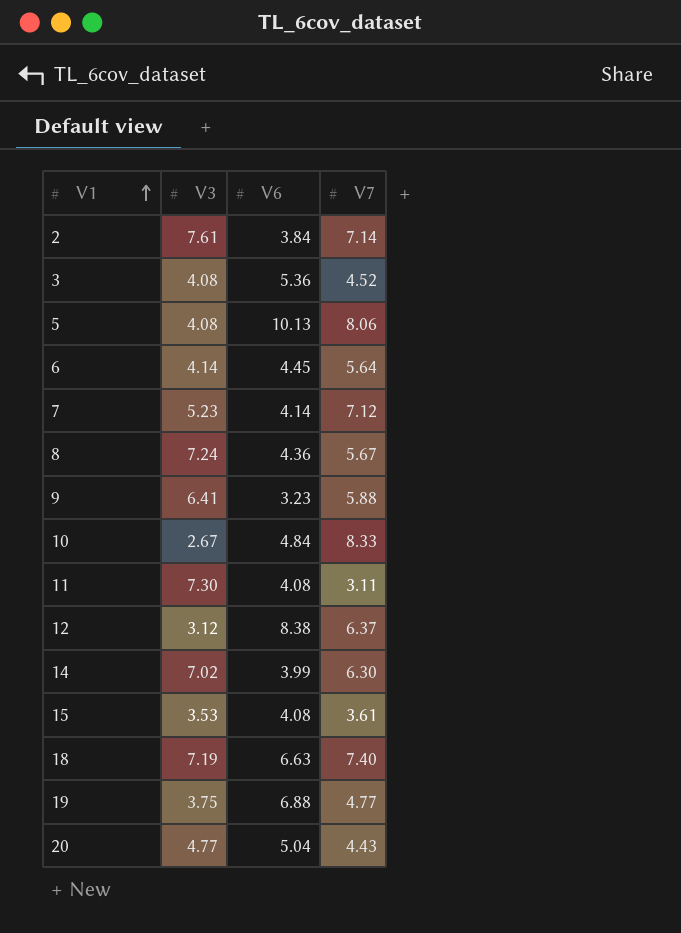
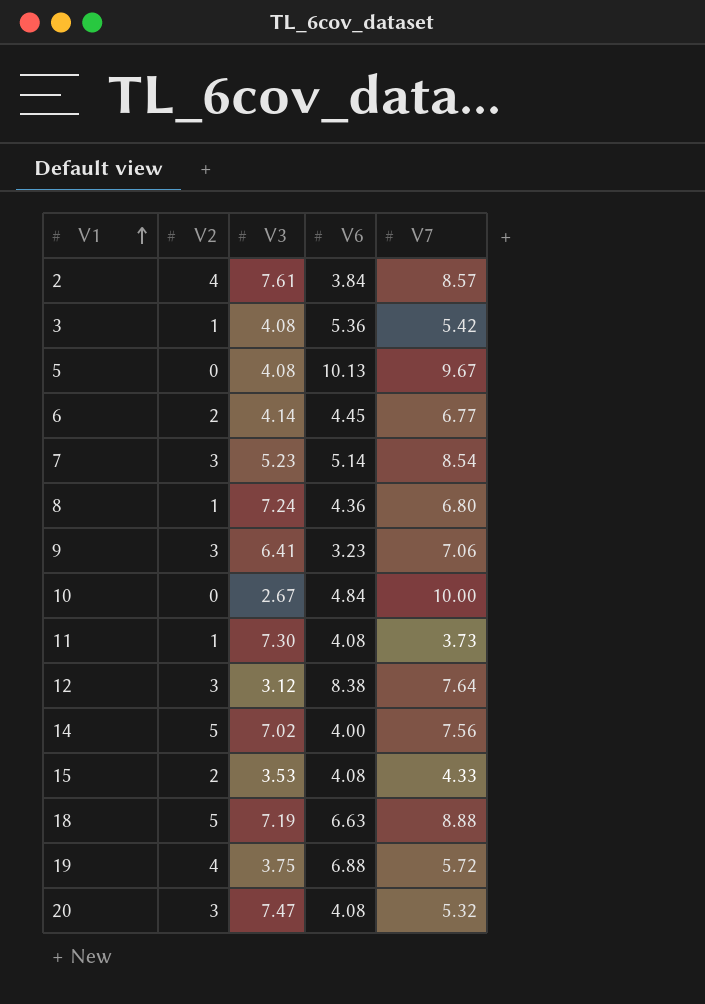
column V2 | position: none -> 2
2 | V7: 7.14 -> 8.57
3 | V7: 4.52 -> 5.42
5 | V7: 8.06 -> 9.67
6 | V7: 5.64 -> 6.77
7 | V6: 4.14 -> 5.14
7 | V7: 7.12 -> 8.54
8 | V7: 5.67 -> 6.80
9 | V7: 5.88 -> 7.06
10 | V7: 8.33 -> 10.00
11 | V7: 3.11 -> 3.73
12 | V7: 6.37 -> 7.64
14 | V6: 3.99 -> 4.00
14 | V7: 6.30 -> 7.56
15 | V7: 3.61 -> 4.33
18 | V7: 7.40 -> 8.88
19 | V7: 4.77 -> 5.72
20 | V3: 4.77 -> 7.47
20 | V6: 5.04 -> 4.08
20 | V7: 4.43 -> 5.32

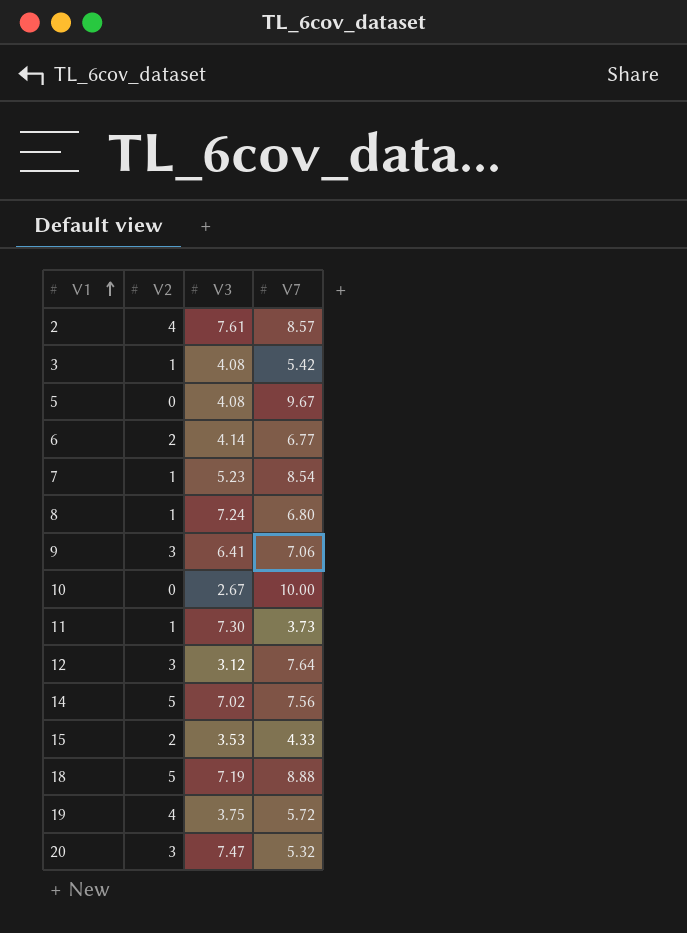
column V6 | position: 4 -> none
7 | V2: 3 -> 1

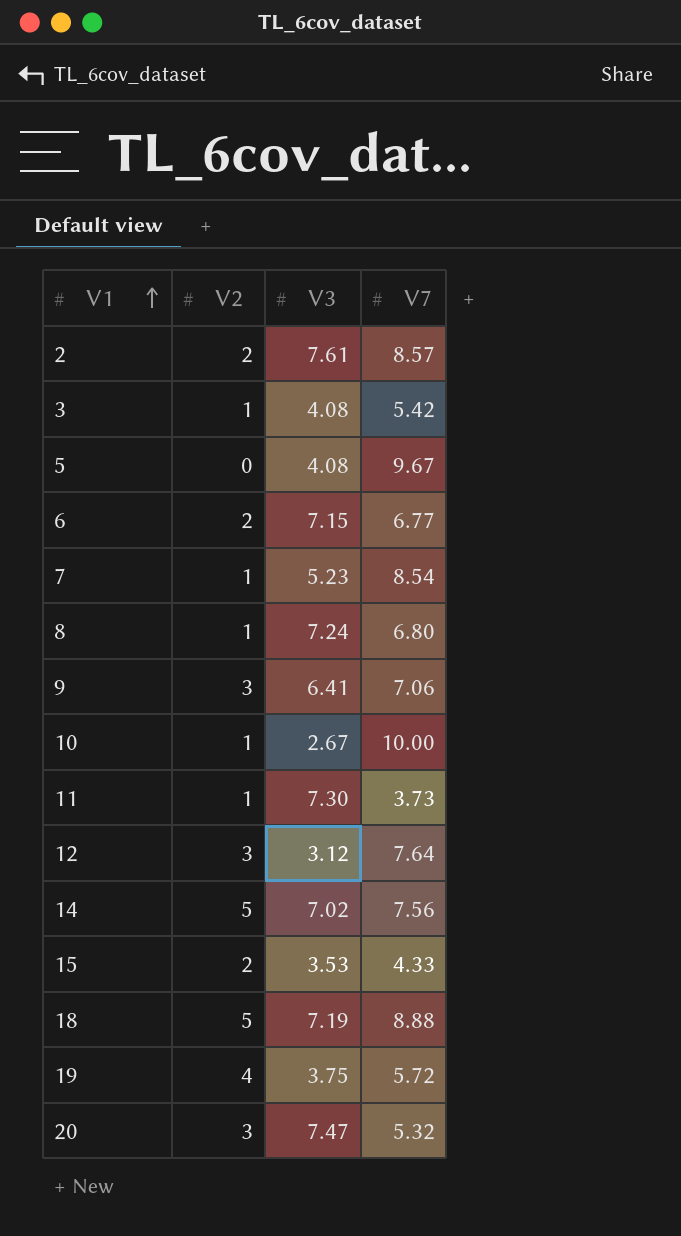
2 | V2: 4 -> 2
6 | V3: 4.14 -> 7.15
10 | V2: 0 -> 1

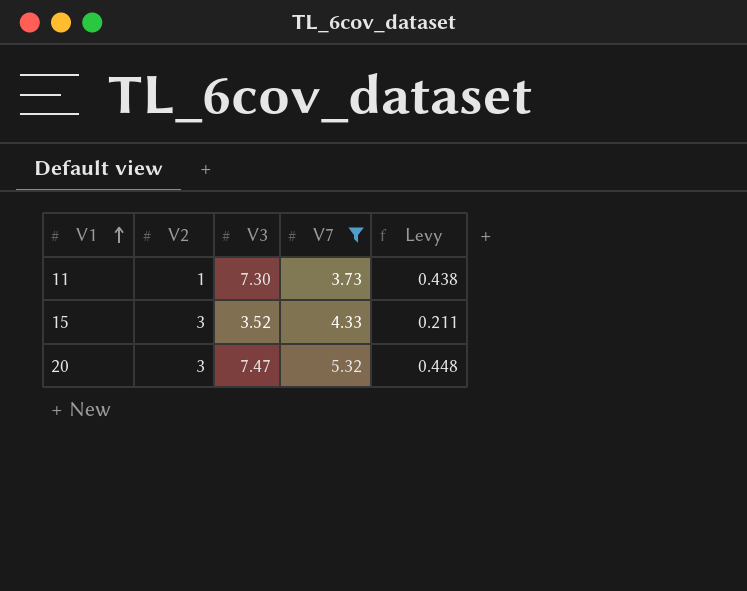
filter: none -> V7 <= 5.32
column Levy | formula: none -> [V3] * 0.06
15 | V2: 2 -> 3
15 | V3: 3.53 -> 3.52

